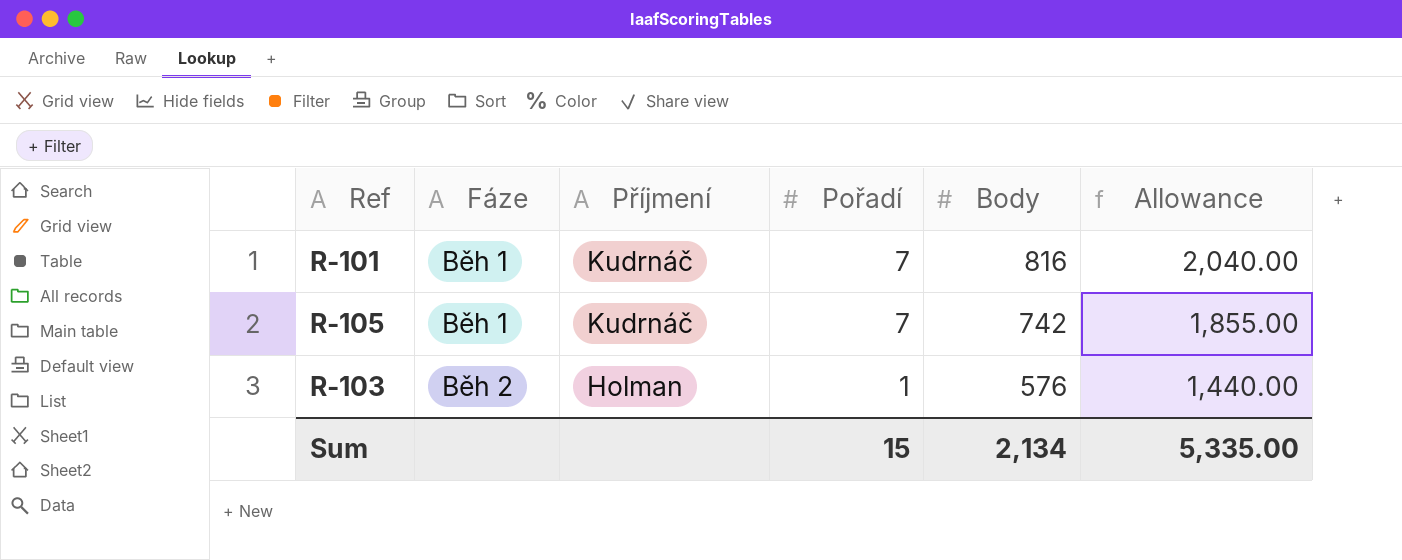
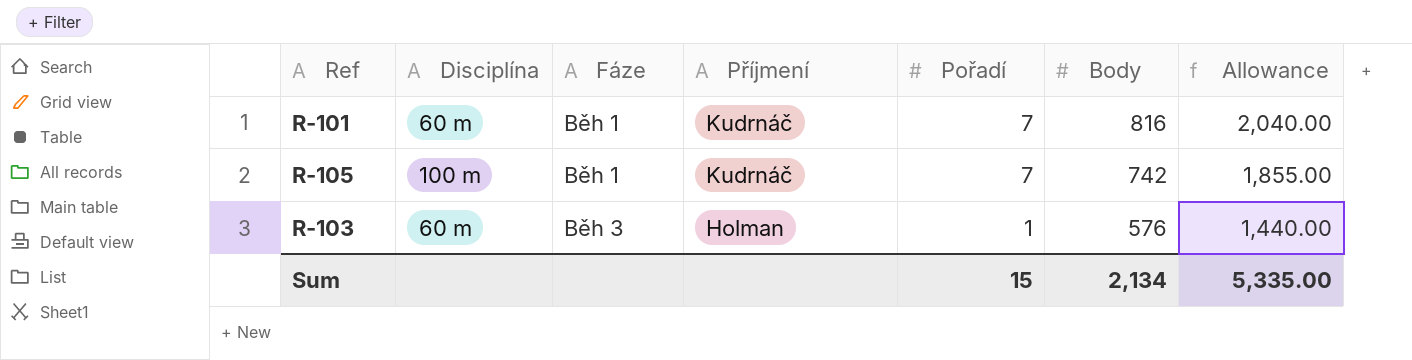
column Disciplína | position: none -> 2
R-103 | Fáze: Běh 2 -> Běh 3

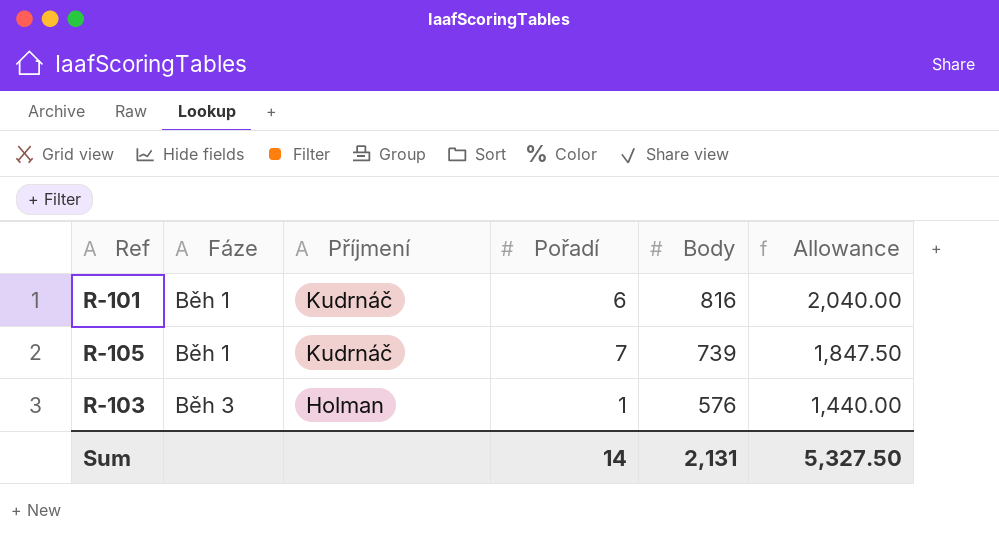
column Disciplína | position: 2 -> none
R-101 | Pořadí: 7 -> 6
R-105 | Body: 742 -> 739
R-105 | Allowance: 1,855.00 -> 1,847.50
Sum | Pořadí: 15 -> 14
Sum | Body: 2,134 -> 2,131
Sum | Allowance: 5,335.00 -> 5,327.50

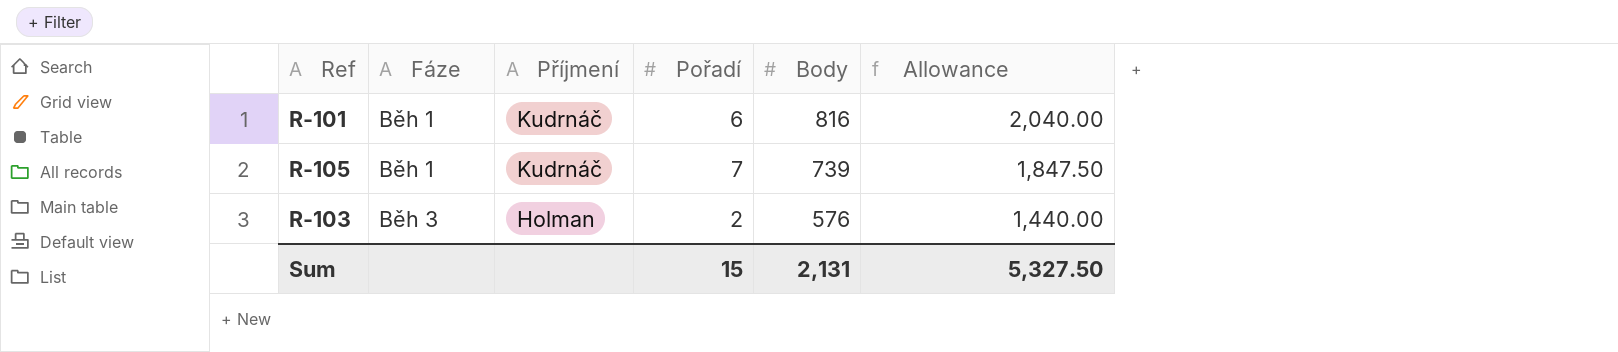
R-103 | Pořadí: 1 -> 2
Sum | Pořadí: 14 -> 15

